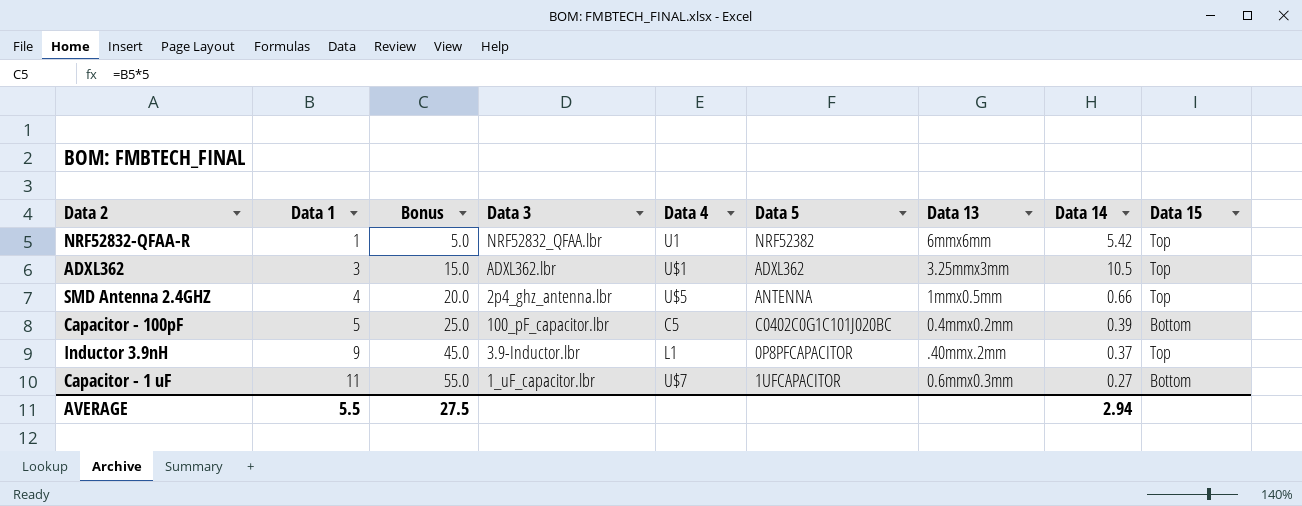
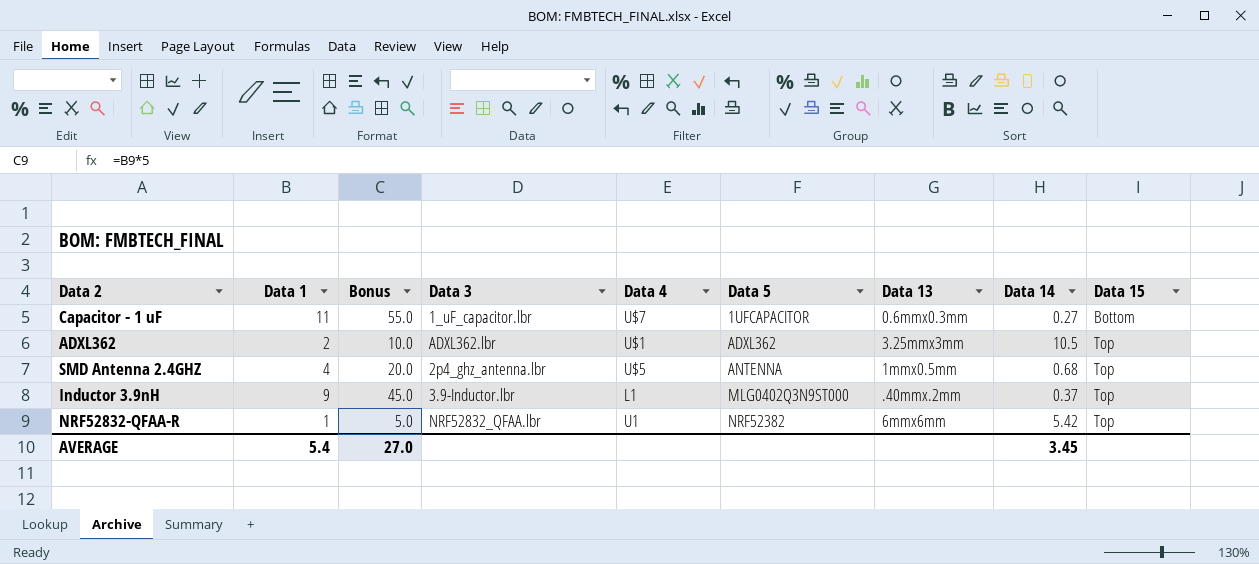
row order: Data 1 ascending -> Data 5 ascending
row Capacitor - 100pF: 5 | 25.0 | 100_pF_capacitor.lbr | C5 | C0402C0G1C101J020BC | 0.4mmx0.2mm | 0.39 | Bottom -> none
ADXL362 | Data 1: 3 -> 2
ADXL362 | Bonus: 15.0 -> 10.0
SMD Antenna 2.4GHZ | Data 14: 0.66 -> 0.68
Inductor 3.9nH | Data 5: 0P8PFCAPACITOR -> MLG0402Q3N9ST000
AVERAGE | Data 1: 5.5 -> 5.4
AVERAGE | Bonus: 27.5 -> 27.0
AVERAGE | Data 14: 2.94 -> 3.45

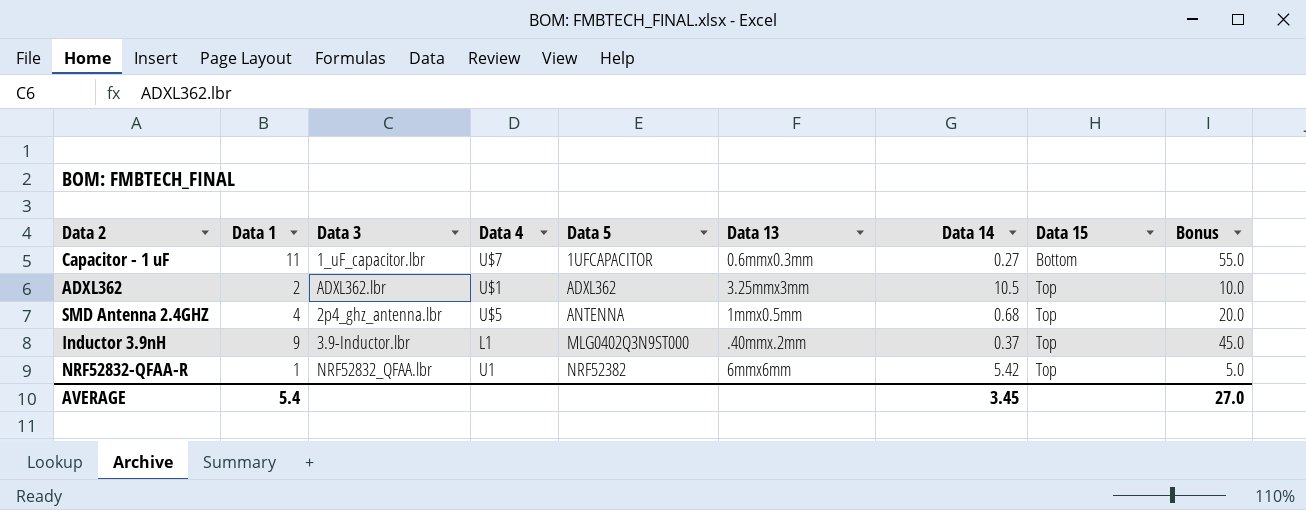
column Bonus | position: 3 -> 9

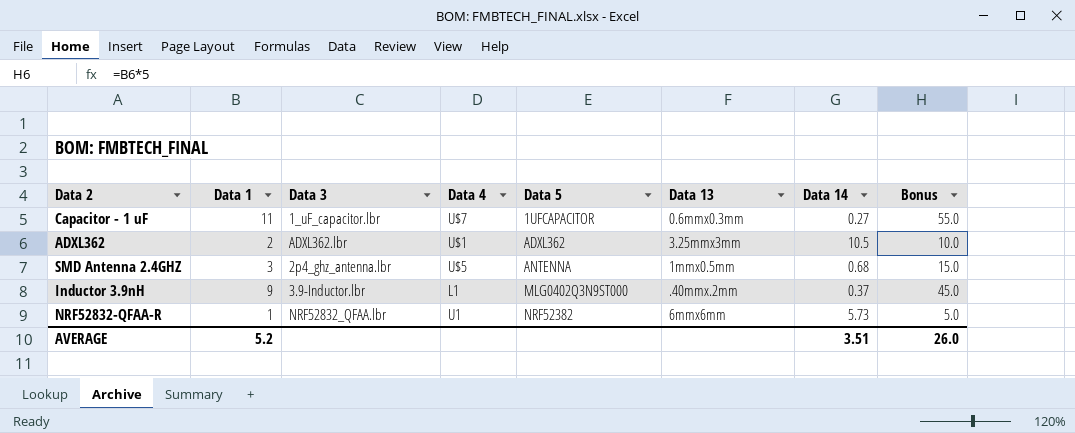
column Data 15 | position: 8 -> none
SMD Antenna 2.4GHZ | Data 1: 4 -> 3
SMD Antenna 2.4GHZ | Bonus: 20.0 -> 15.0
NRF52832-QFAA-R | Data 14: 5.42 -> 5.73
AVERAGE | Data 1: 5.4 -> 5.2
AVERAGE | Data 14: 3.45 -> 3.51
AVERAGE | Bonus: 27.0 -> 26.0

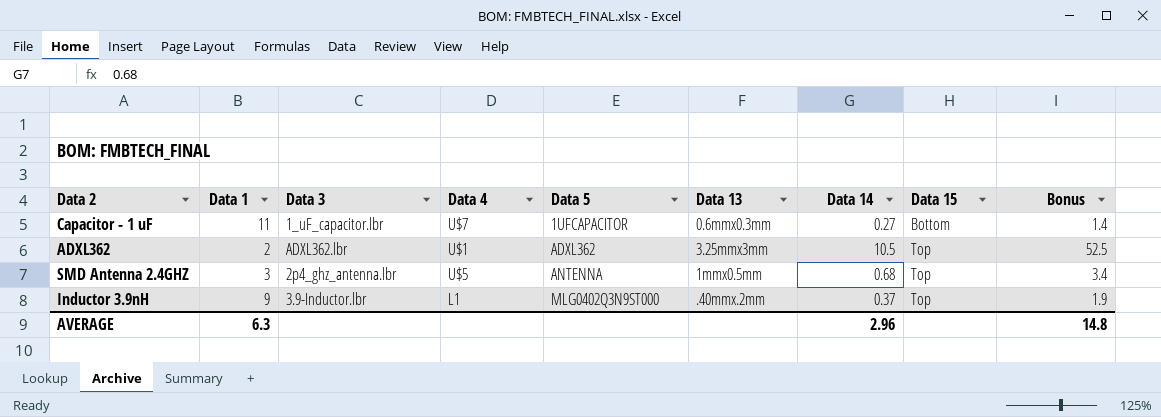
column Data 15 | position: none -> 8
column Bonus | formula: [Data 1] * 5 -> [Data 14] * 5
row NRF52832-QFAA-R: 1 | NRF52832_QFAA.lbr | U1 | NRF52382 | 6mmx6mm | 5.73 | 5.0 -> none
AVERAGE | Data 1: 5.2 -> 6.3
AVERAGE | Data 14: 3.51 -> 2.96
AVERAGE | Bonus: 26.0 -> 14.8

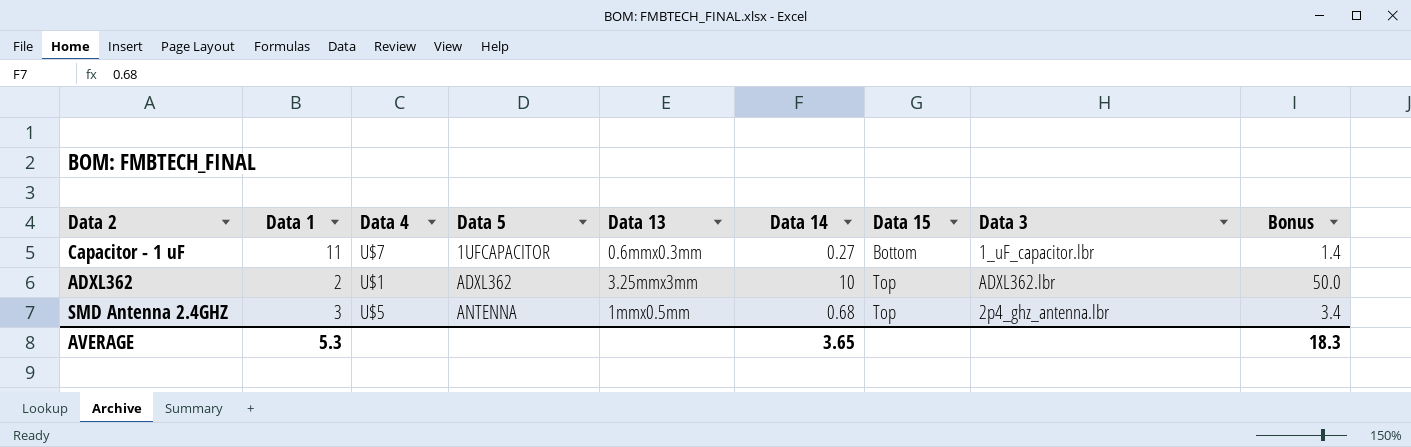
column Data 3 | position: 3 -> 8
row Inductor 3.9nH: 9 | 3.9-Inductor.lbr | L1 | MLG0402Q3N9ST000 | .40mmx.2mm | 0.37 | Top | 1.9 -> none
ADXL362 | Data 14: 10.5 -> 10
ADXL362 | Bonus: 52.5 -> 50.0
AVERAGE | Data 1: 6.3 -> 5.3
AVERAGE | Data 14: 2.96 -> 3.65
AVERAGE | Bonus: 14.8 -> 18.3

